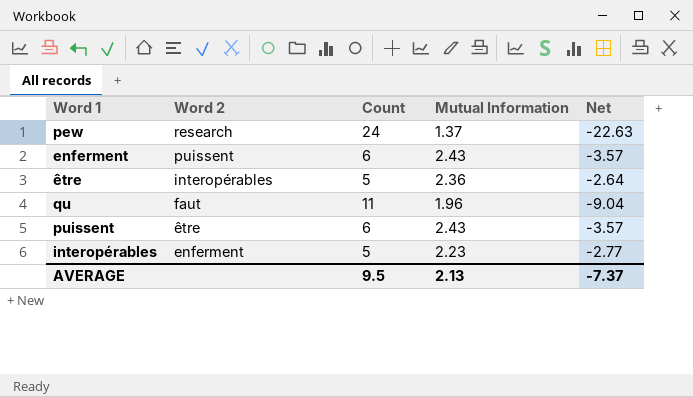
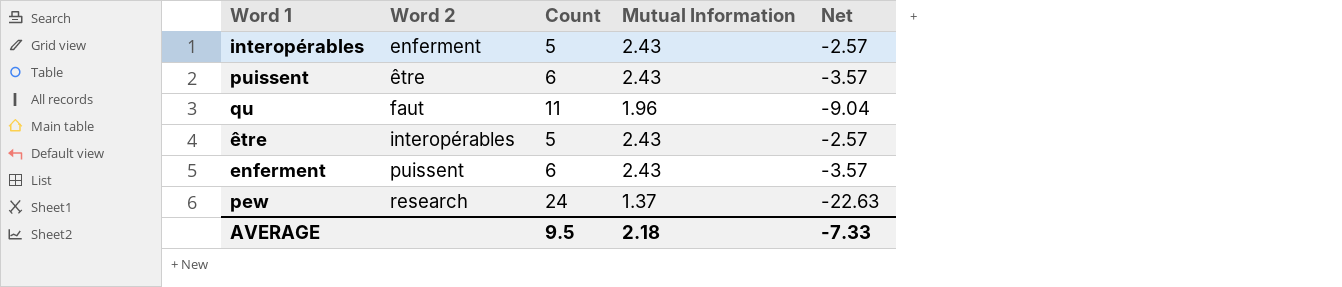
row order: Word 2 descending -> Word 2 ascending
interopérables | Mutual Information: 2.23 -> 2.43
interopérables | Net: -2.77 -> -2.57
être | Mutual Information: 2.36 -> 2.43
être | Net: -2.64 -> -2.57
AVERAGE | Mutual Information: 2.13 -> 2.18
AVERAGE | Net: -7.37 -> -7.33

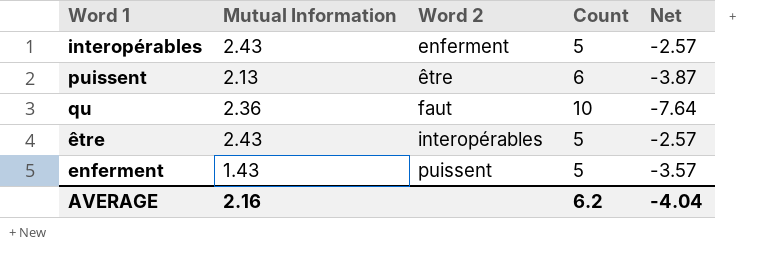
column Mutual Information | position: 4 -> 2
row pew: research | 24 | 1.37 | -22.63 -> none
puissent | Mutual Information: 2.43 -> 2.13
puissent | Net: -3.57 -> -3.87
qu | Mutual Information: 1.96 -> 2.36
qu | Count: 11 -> 10
qu | Net: -9.04 -> -7.64
enferment | Mutual Information: 2.43 -> 1.43
enferment | Count: 6 -> 5
AVERAGE | Mutual Information: 2.18 -> 2.16
AVERAGE | Count: 9.5 -> 6.2
AVERAGE | Net: -7.33 -> -4.04

